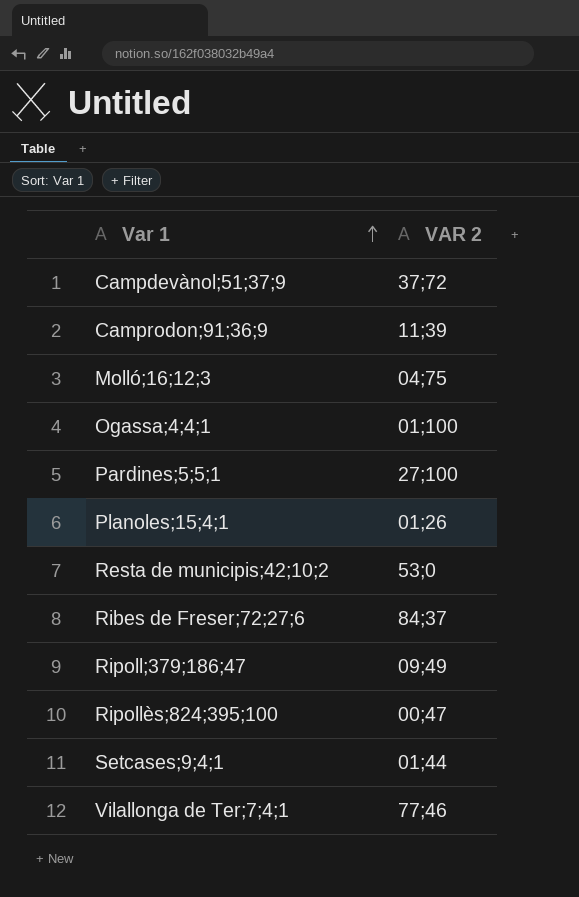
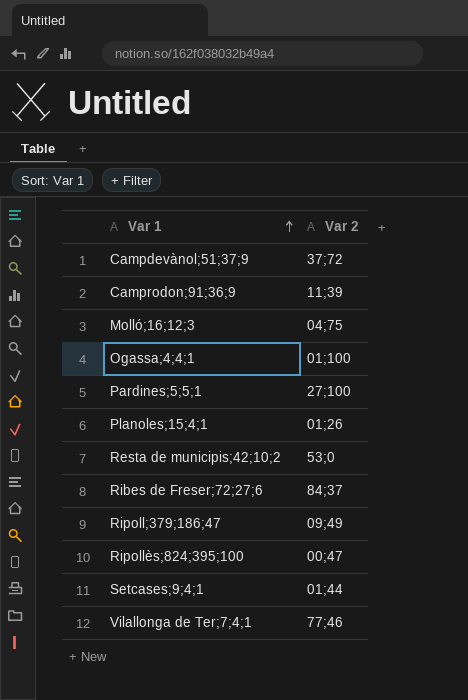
column name: VAR 2 -> Var 2

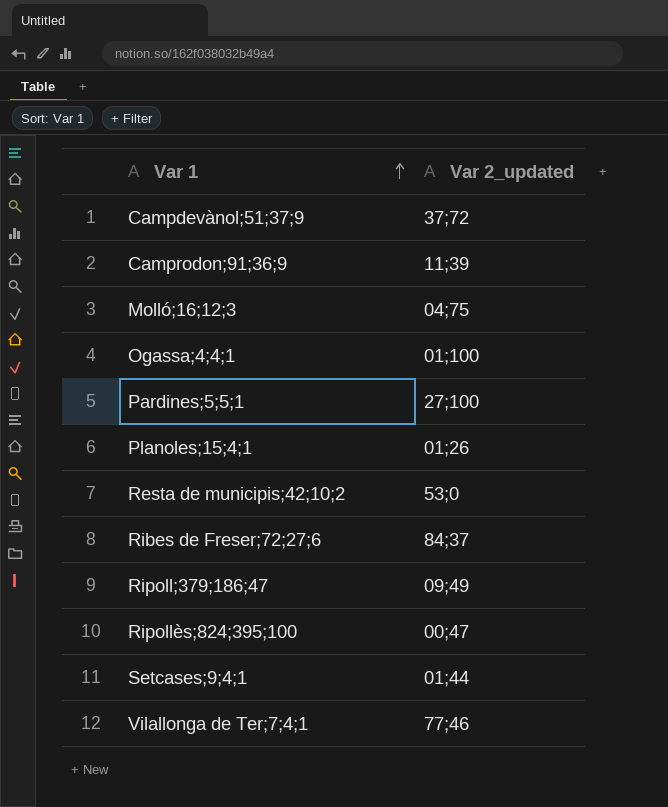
column name: Var 2 -> Var 2_updated

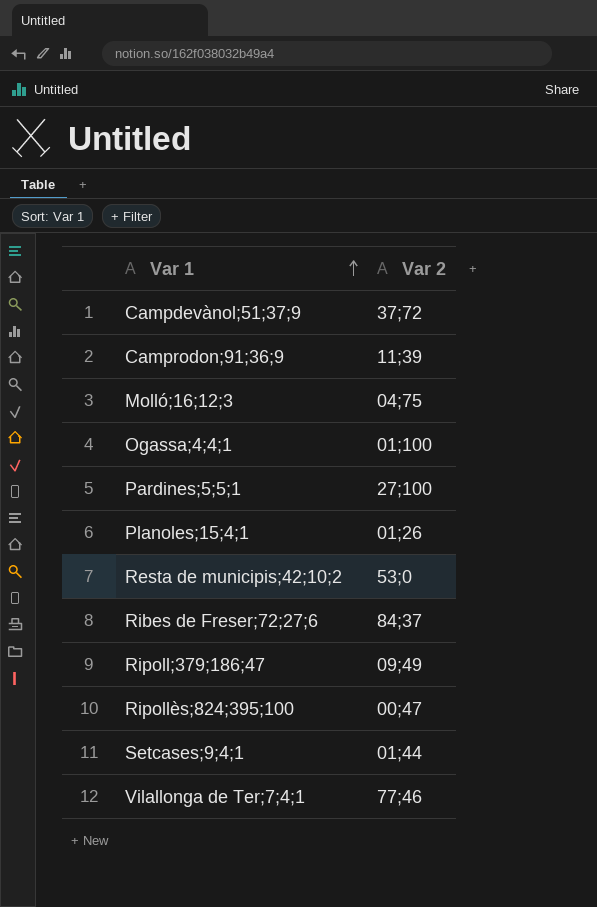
column name: Var 2_updated -> Var 2

